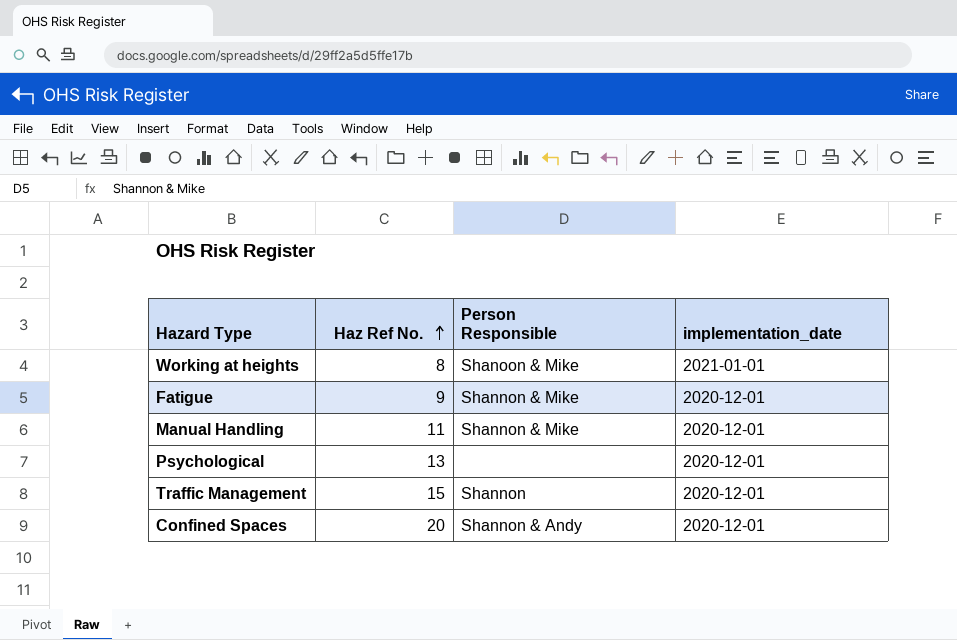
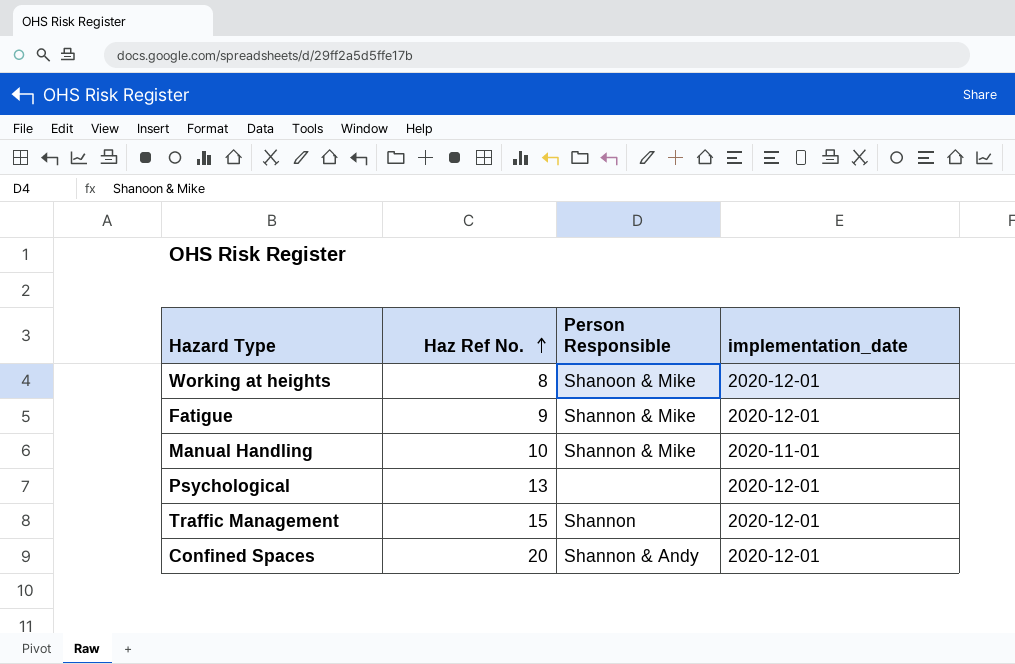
Working at heights | implementation_date: 2021-01-01 -> 2020-12-01
Manual Handling | Haz Ref No.: 11 -> 10
Manual Handling | implementation_date: 2020-12-01 -> 2020-11-01

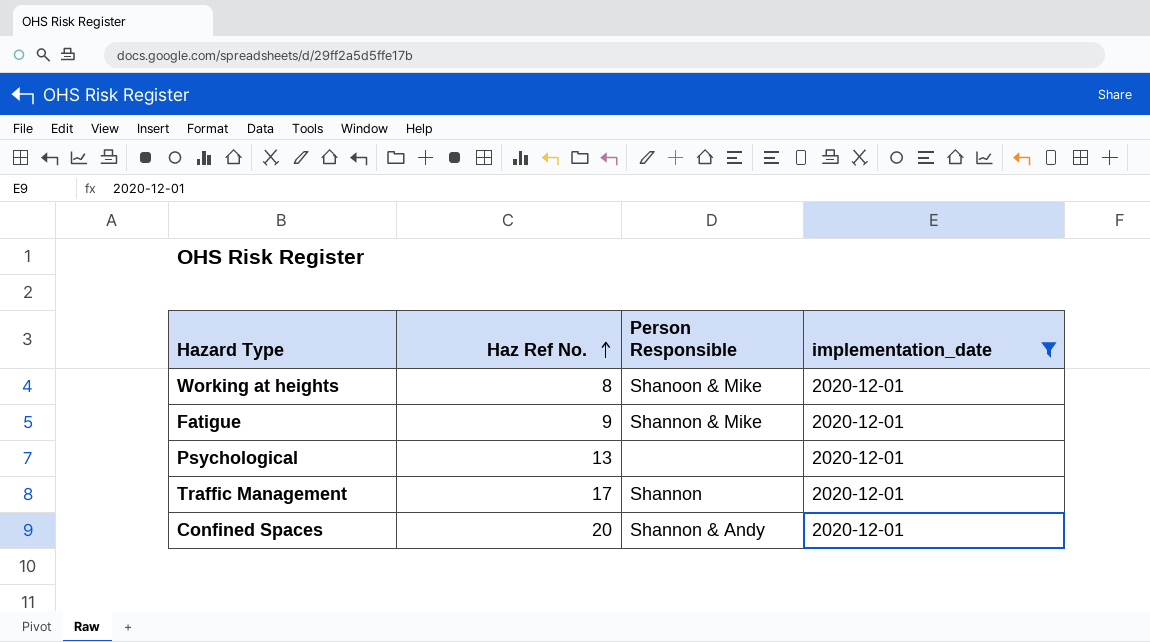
filter: none -> implementation_date = 2020-12-01
Traffic Management | Haz Ref No.: 15 -> 17

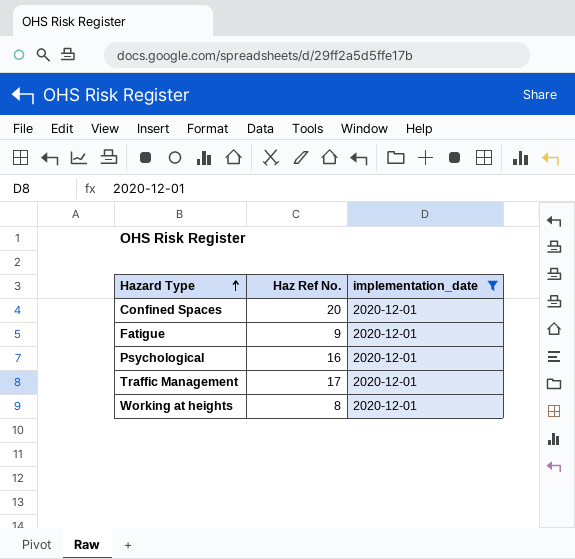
row order: Haz Ref No. ascending -> Hazard Type ascending
column Person Responsible | position: 3 -> none
Psychological | Haz Ref No.: 13 -> 16

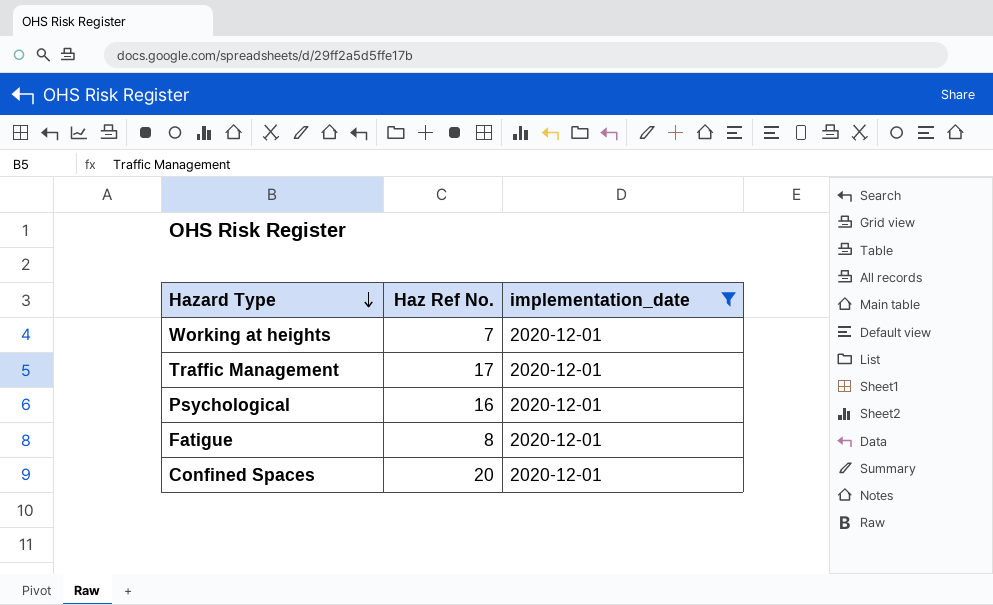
row order: Hazard Type ascending -> Hazard Type descending
Working at heights | Haz Ref No.: 8 -> 7
Fatigue | Haz Ref No.: 9 -> 8

